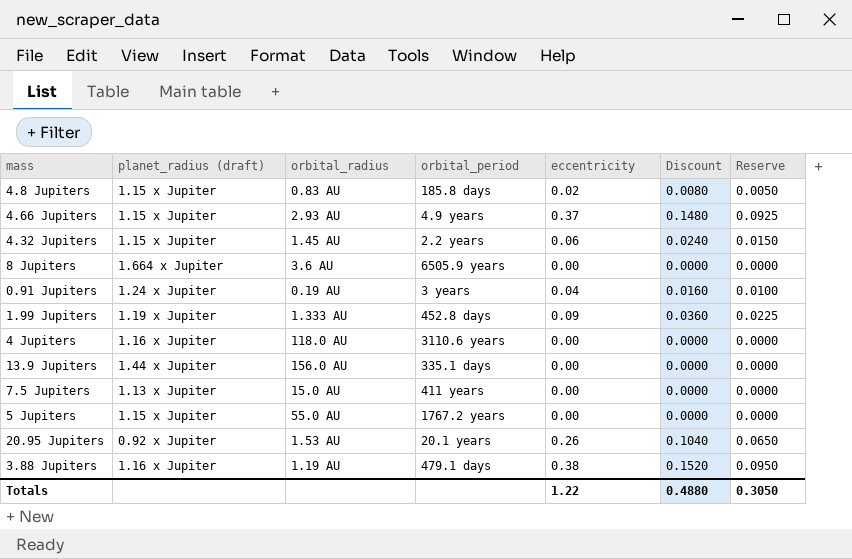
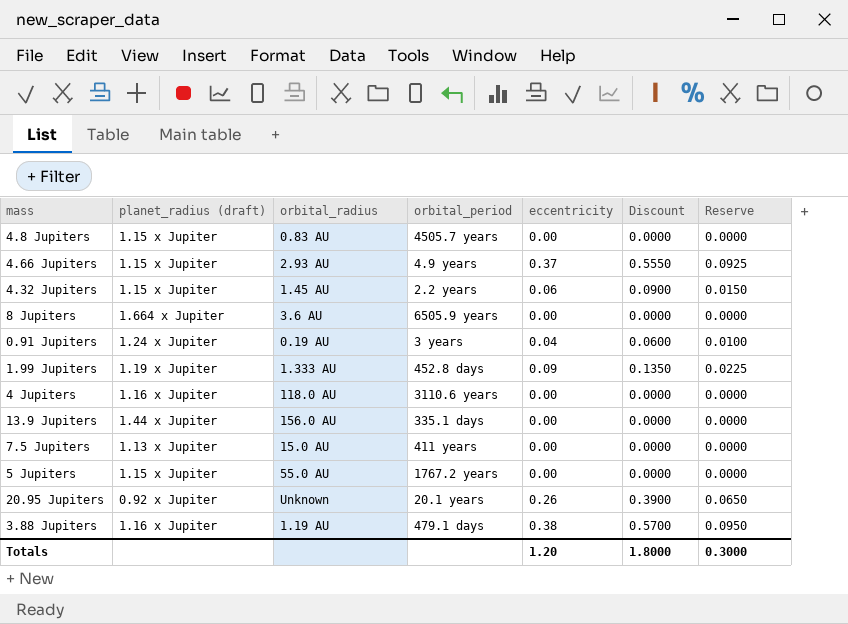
column Discount | formula: [eccentricity] * 0.4 -> [eccentricity] * 1.5
4.8 Jupiters | orbital_period: 185.8 days -> 4505.7 years
4.8 Jupiters | eccentricity: 0.02 -> 0.00
4.8 Jupiters | Reserve: 0.0050 -> 0.0000
20.95 Jupiters | orbital_radius: 1.53 AU -> Unknown
Totals | eccentricity: 1.22 -> 1.20
Totals | Discount: 0.4880 -> 1.8000
Totals | Reserve: 0.3050 -> 0.3000

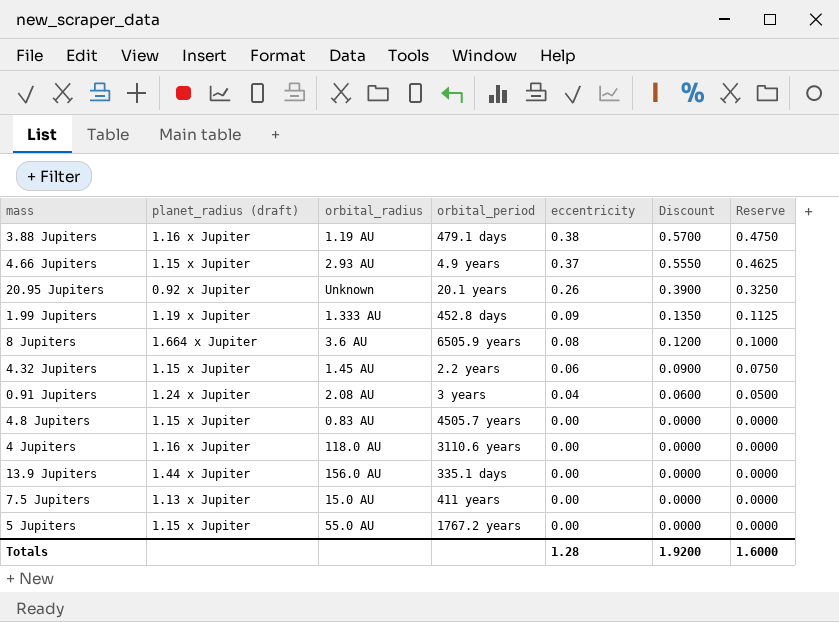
row order: none -> eccentricity descending
column Reserve | formula: [eccentricity] * 0.25 -> [eccentricity] * 1.25
8 Jupiters | eccentricity: 0.00 -> 0.08
8 Jupiters | Discount: 0.0000 -> 0.1200
0.91 Jupiters | orbital_radius: 0.19 AU -> 2.08 AU
Totals | eccentricity: 1.20 -> 1.28
Totals | Discount: 1.8000 -> 1.9200
Totals | Reserve: 0.3000 -> 1.6000

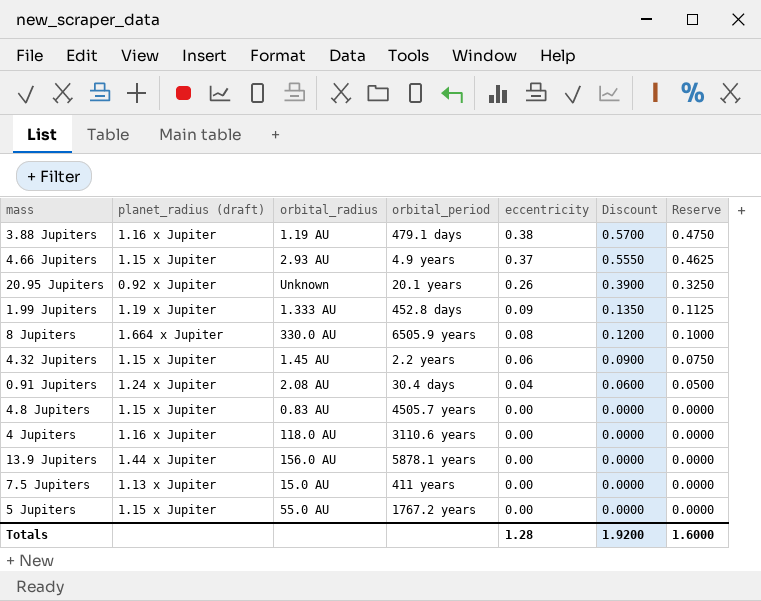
8 Jupiters | orbital_radius: 3.6 AU -> 330.0 AU
0.91 Jupiters | orbital_period: 3 years -> 30.4 days
13.9 Jupiters | orbital_period: 335.1 days -> 5878.1 years

